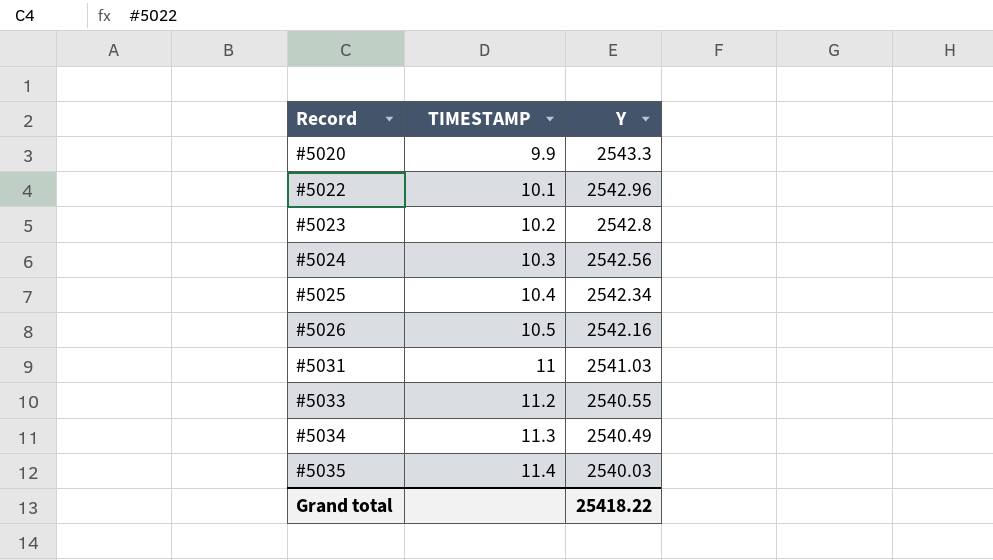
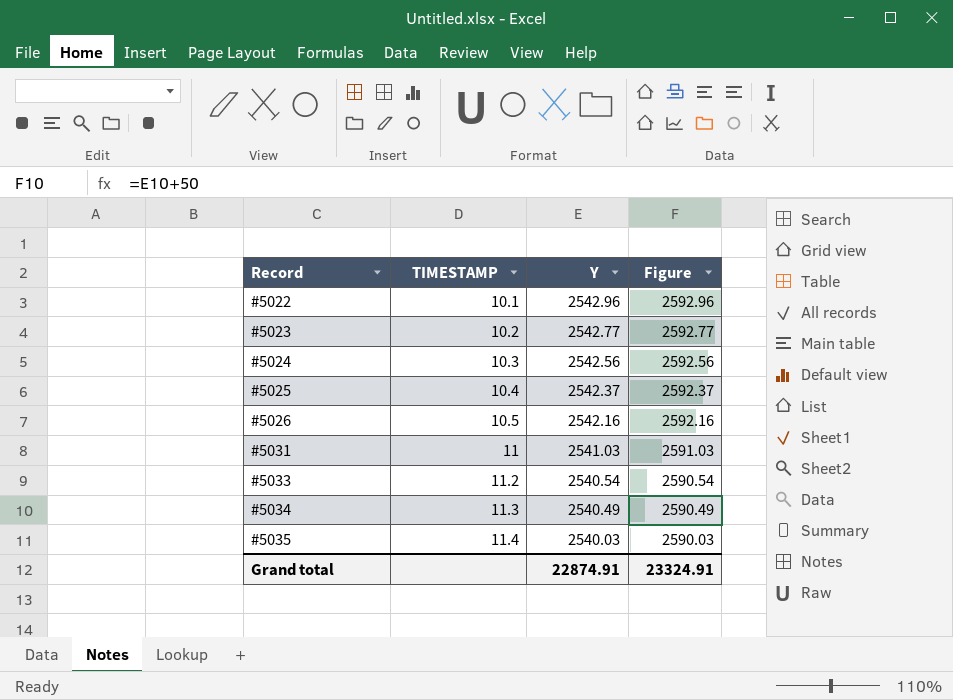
column Figure | formula: none -> [Y] + 50
row #5020: 9.9 | 2543.3 -> none
#5023 | Y: 2542.8 -> 2542.77
#5025 | Y: 2542.34 -> 2542.37
#5033 | Y: 2540.55 -> 2540.54
Grand total | Y: 25418.22 -> 22874.91

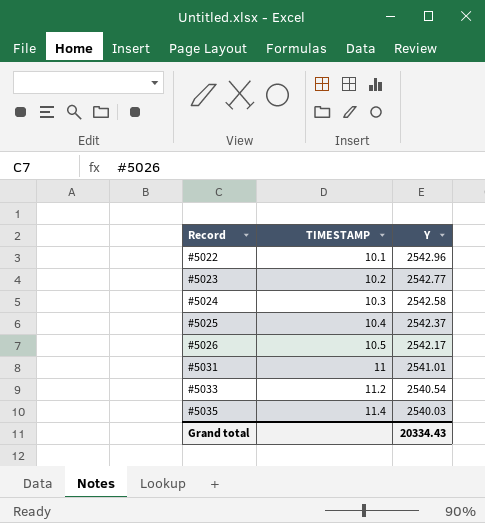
column Figure | formula: [Y] + 50 -> none
row #5034: 11.3 | 2540.49 | 2590.49 -> none
#5024 | Y: 2542.56 -> 2542.58
#5026 | Y: 2542.16 -> 2542.17
#5031 | Y: 2541.03 -> 2541.01
Grand total | Y: 22874.91 -> 20334.43

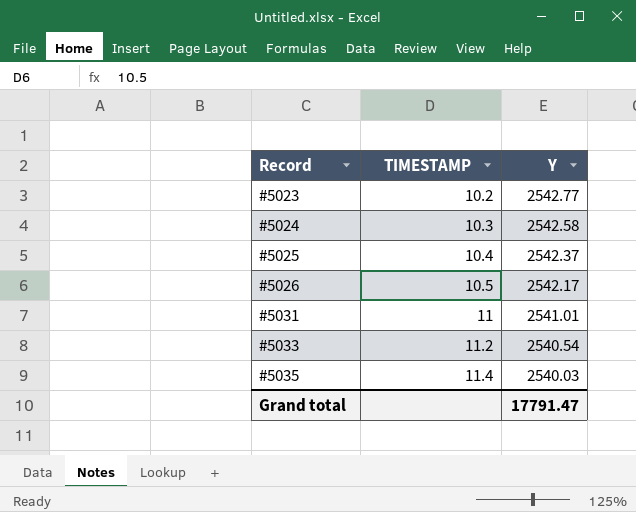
row #5022: 10.1 | 2542.96 -> none
Grand total | Y: 20334.43 -> 17791.47

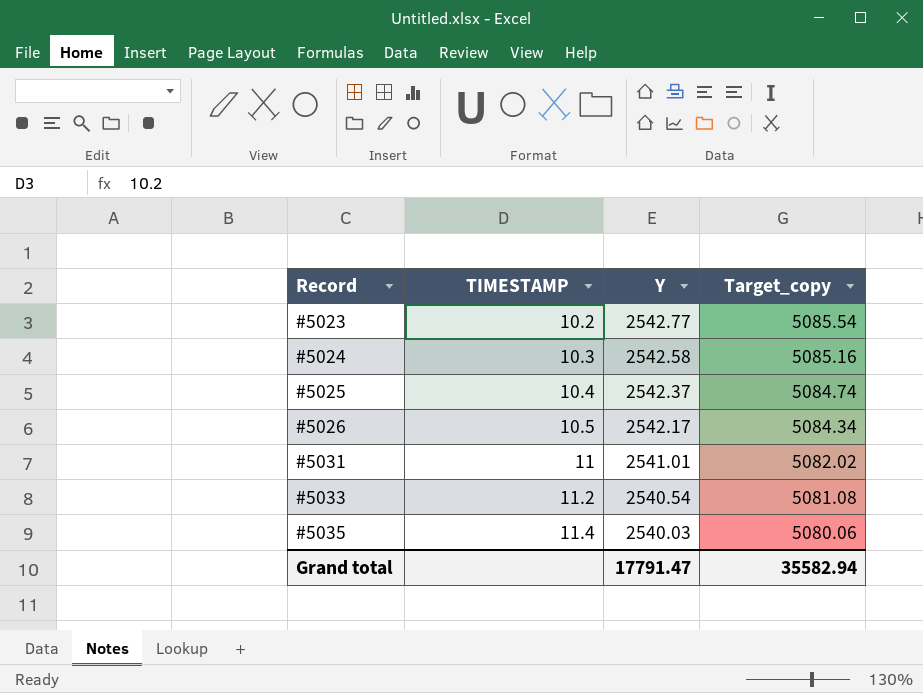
column Target_copy | formula: none -> [Y] * 2

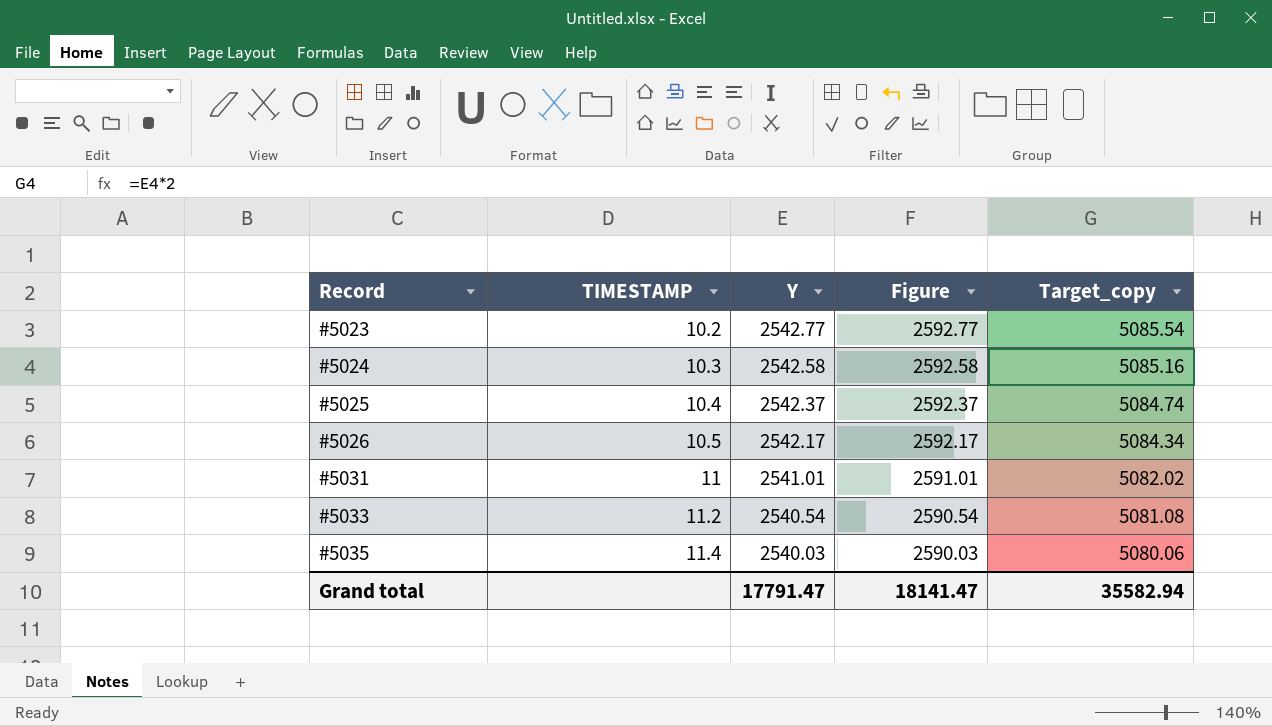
column Figure | formula: none -> [Y] + 50

